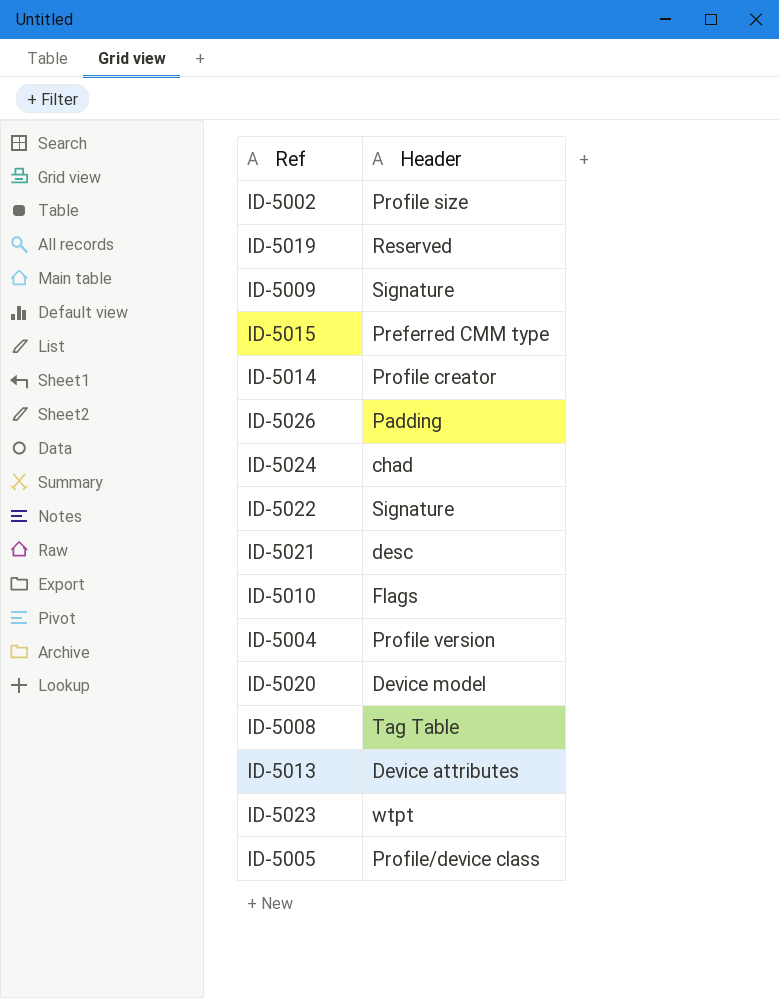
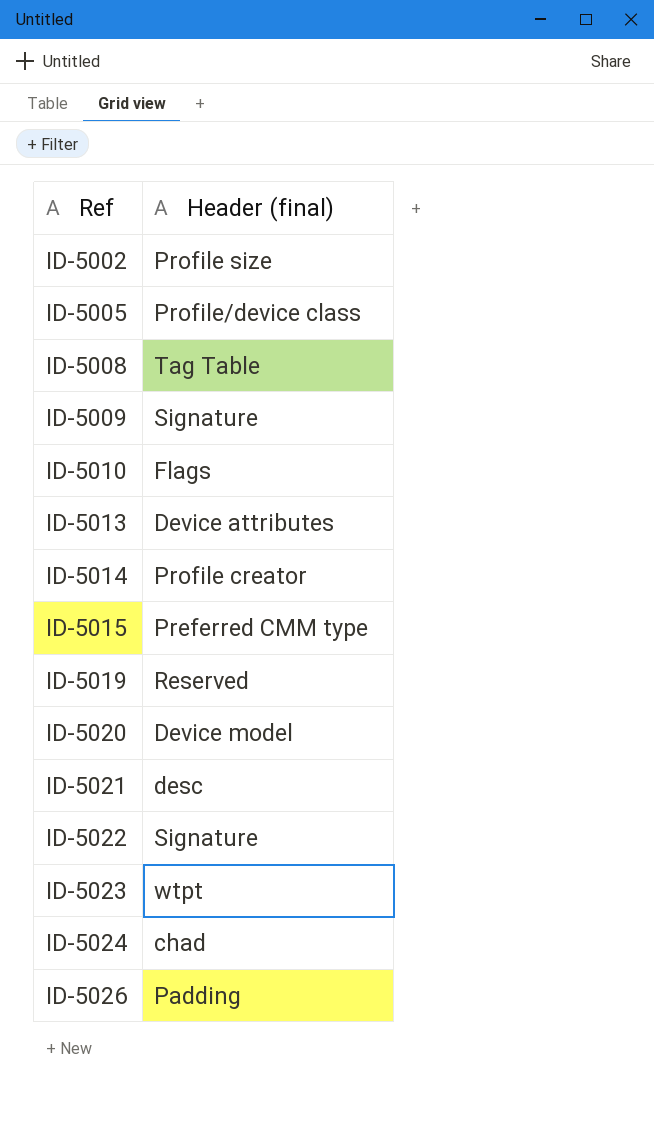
row order: none -> Ref ascending
column name: Header -> Header (final)
row ID-5004: Profile version -> none

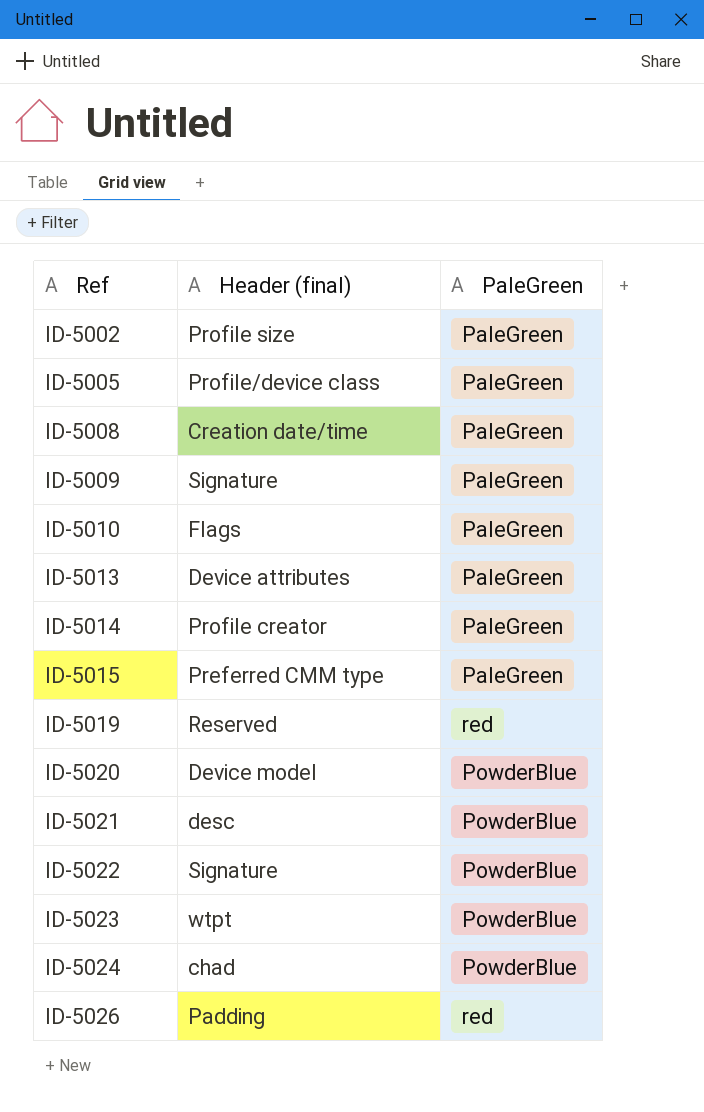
column PaleGreen | position: none -> 3
ID-5008 | Header (final): Tag Table -> Creation date/time

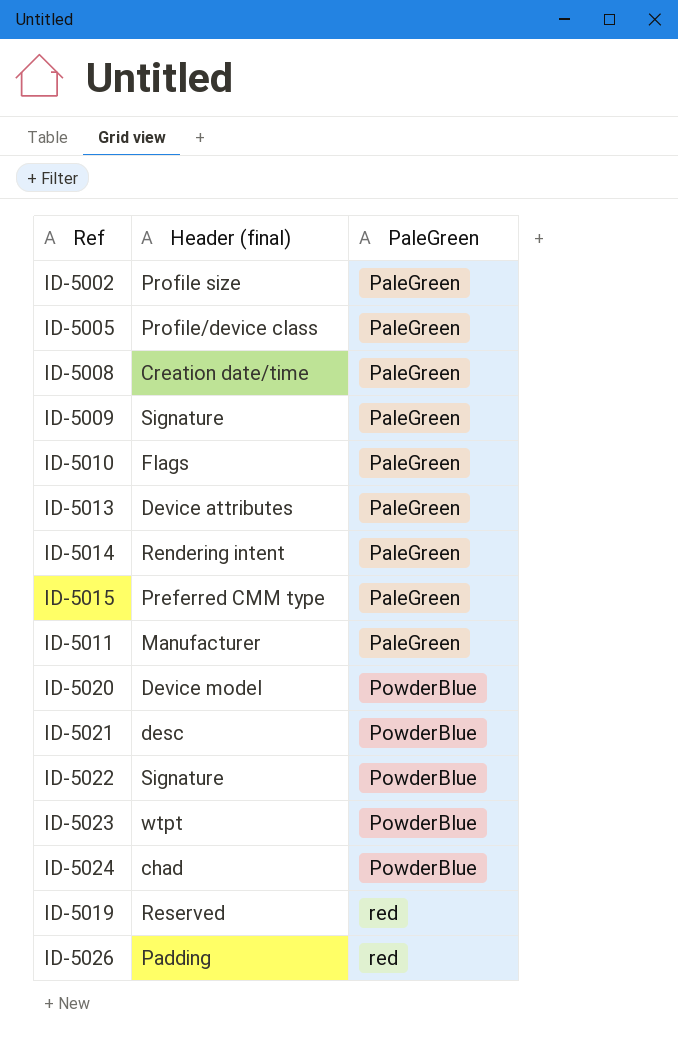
row order: Ref ascending -> PaleGreen ascending
ID-5014 | Header (final): Profile creator -> Rendering intent
row ID-5011: none -> Manufacturer | PaleGreen

